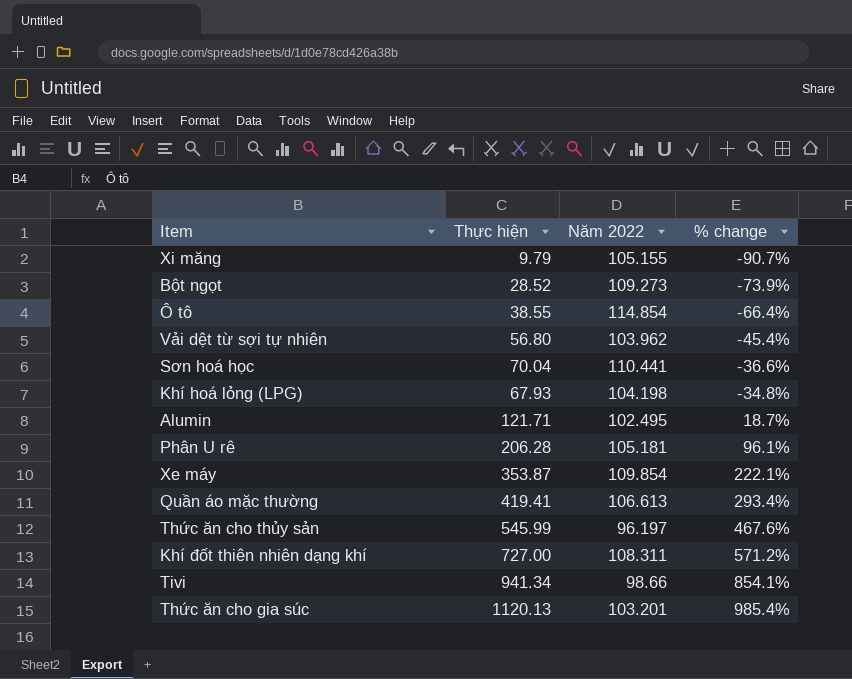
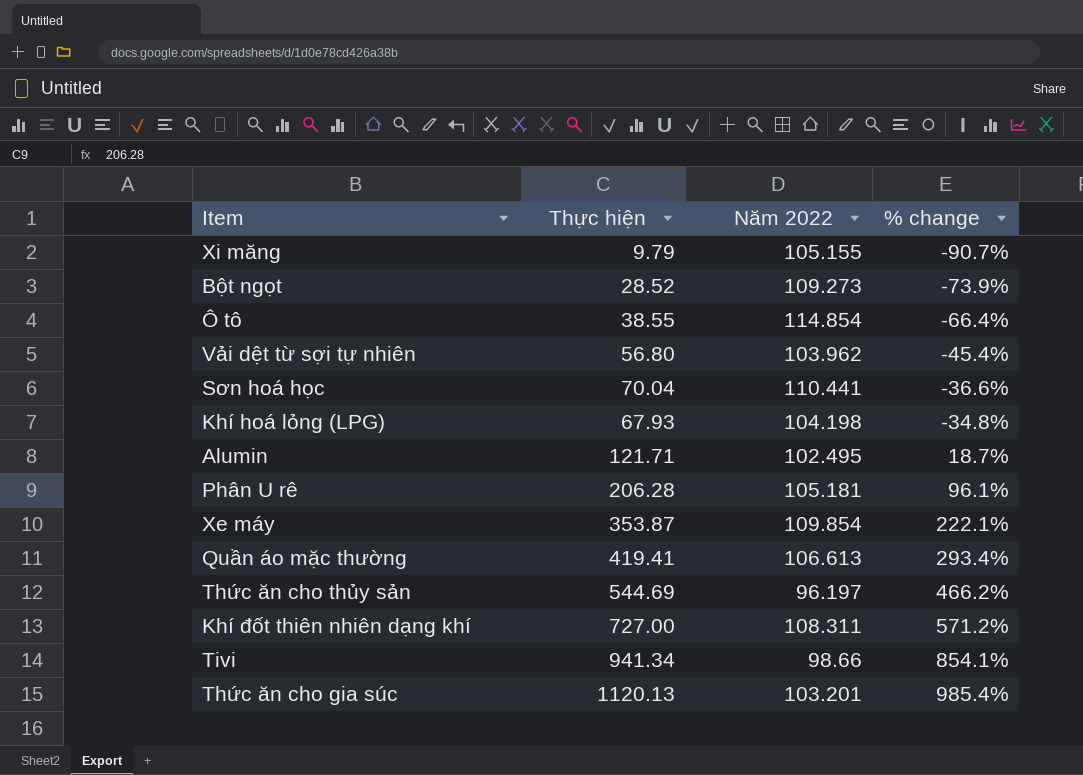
Thức ăn cho thủy sản | Thực hiện: 545.99 -> 544.69
Thức ăn cho thủy sản | % change: 467.6% -> 466.2%

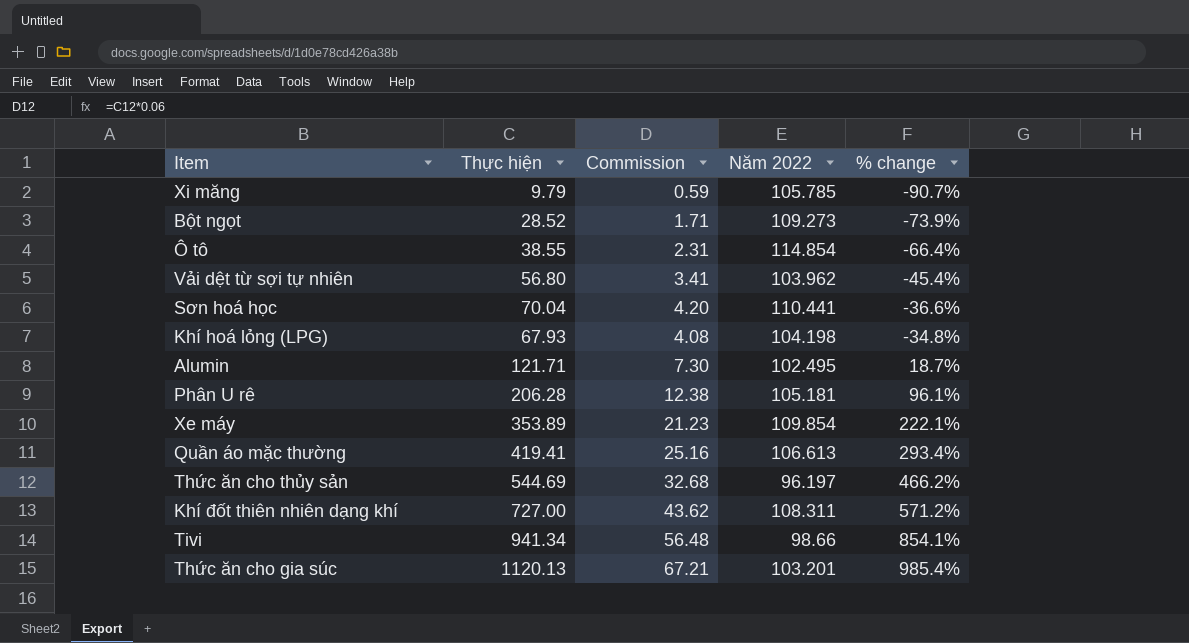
column Commission | formula: none -> [Thực hiện] * 0.06
Xi măng | Năm 2022: 105.155 -> 105.785
Xe máy | Thực hiện: 353.87 -> 353.89

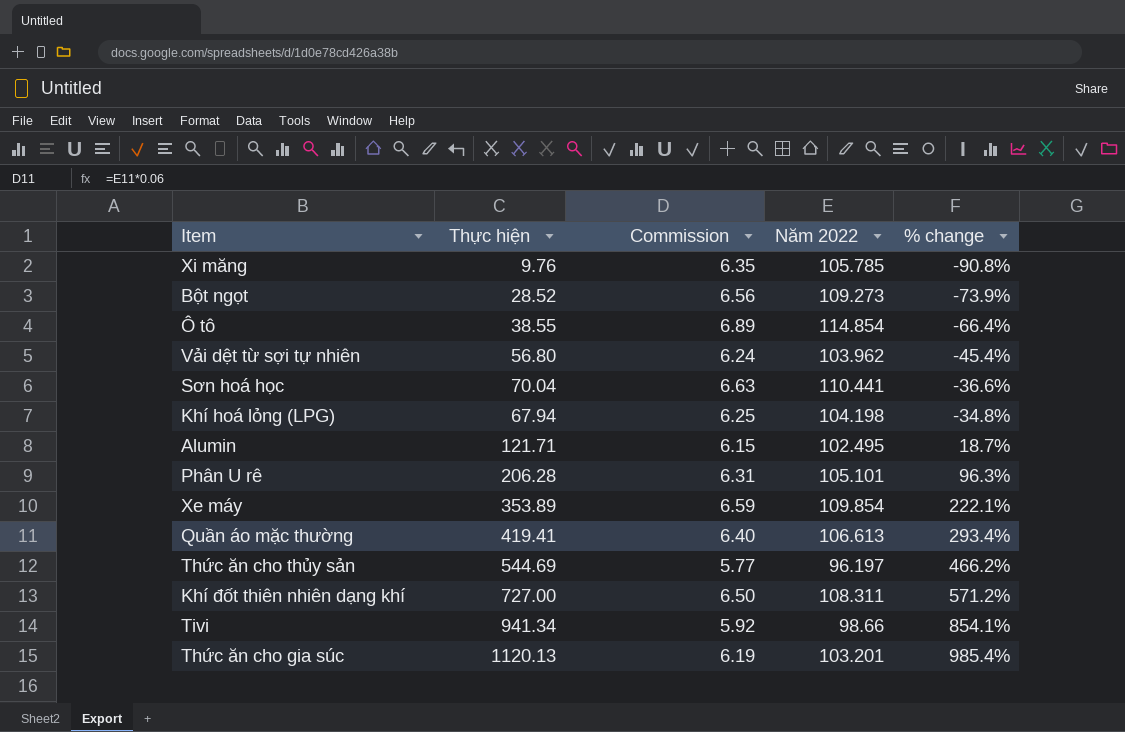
column Commission | formula: [Thực hiện] * 0.06 -> [Năm 2022] * 0.06
Xi măng | Thực hiện: 9.79 -> 9.76
Xi măng | % change: -90.7% -> -90.8%
Khí hoá lỏng (LPG) | Thực hiện: 67.93 -> 67.94
Phân U rê | Năm 2022: 105.181 -> 105.101
Phân U rê | % change: 96.1% -> 96.3%

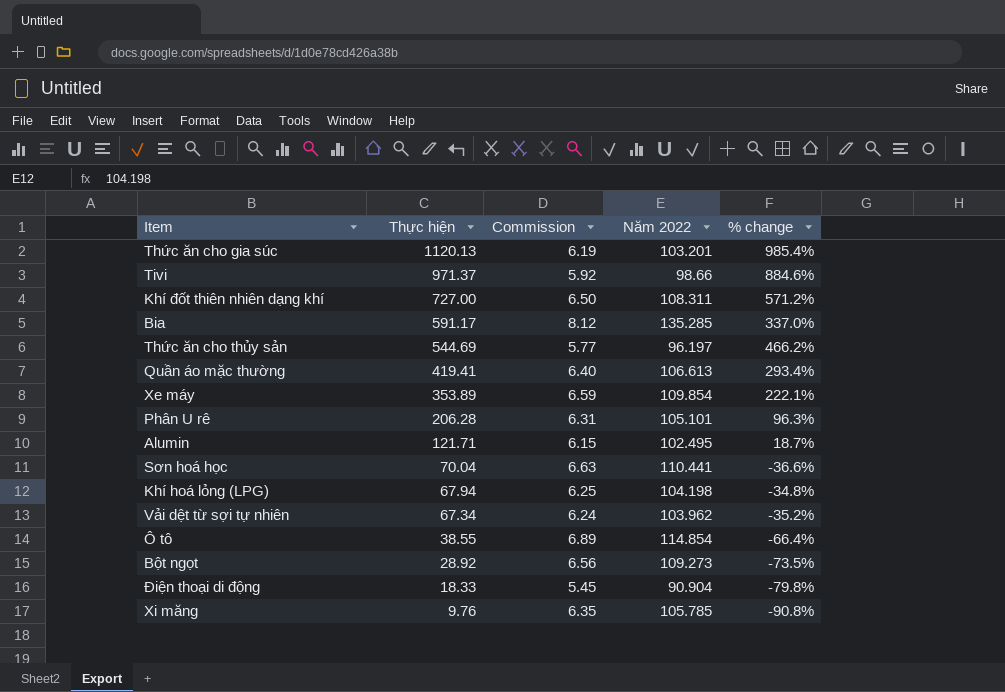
row order: % change ascending -> Thực hiện descending
Tivi | Thực hiện: 941.34 -> 971.37
Tivi | % change: 854.1% -> 884.6%
row Bia: none -> 591.17 | 8.12 | 135.285 | 337.0%
Vải dệt từ sợi tự nhiên | Thực hiện: 56.80 -> 67.34
Vải dệt từ sợi tự nhiên | % change: -45.4% -> -35.2%
Bột ngọt | Thực hiện: 28.52 -> 28.92
Bột ngọt | % change: -73.9% -> -73.5%
row Điện thoại di động: none -> 18.33 | 5.45 | 90.904 | -79.8%

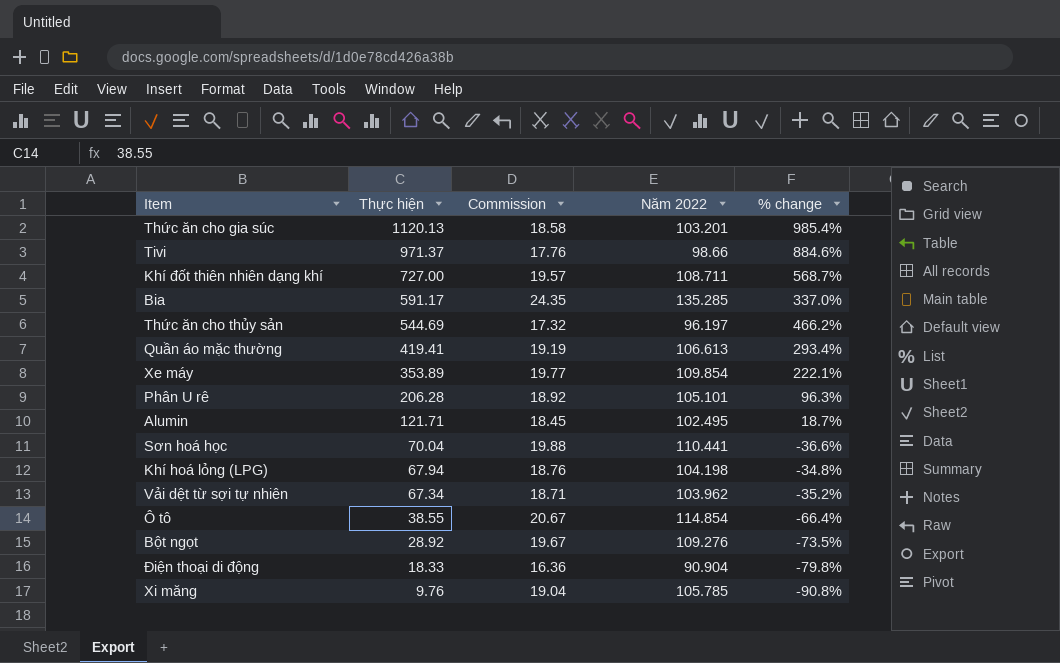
column Commission | formula: [Năm 2022] * 0.06 -> [Năm 2022] * 0.18
Khí đốt thiên nhiên dạng khí | Năm 2022: 108.311 -> 108.711
Khí đốt thiên nhiên dạng khí | % change: 571.2% -> 568.7%
Bột ngọt | Năm 2022: 109.273 -> 109.276

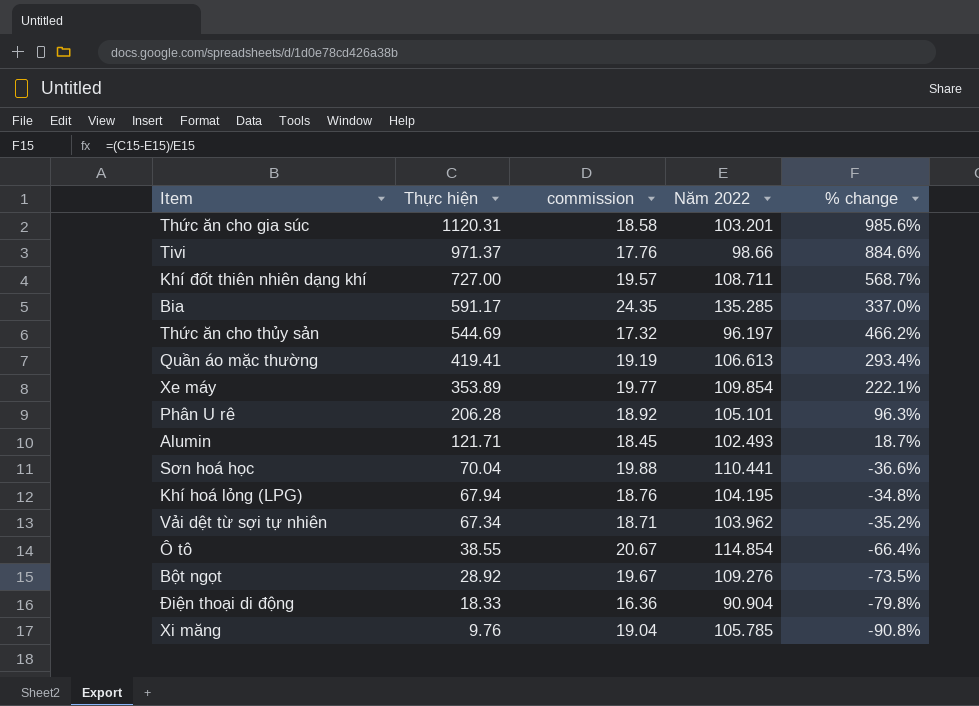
column name: Commission -> commission
Thức ăn cho gia súc | Thực hiện: 1120.13 -> 1120.31
Thức ăn cho gia súc | % change: 985.4% -> 985.6%
Alumin | Năm 2022: 102.495 -> 102.493
Khí hoá lỏng (LPG) | Năm 2022: 104.198 -> 104.195

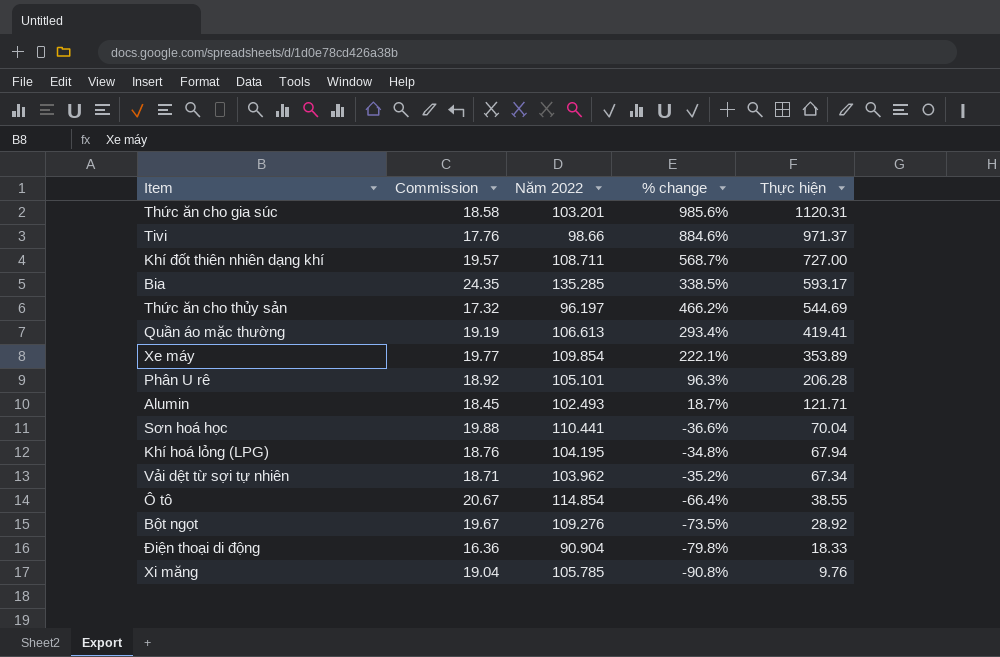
column name: commission -> Commission
column Thực hiện | position: 2 -> 5
Bia | % change: 337.0% -> 338.5%
Bia | Thực hiện: 591.17 -> 593.17

